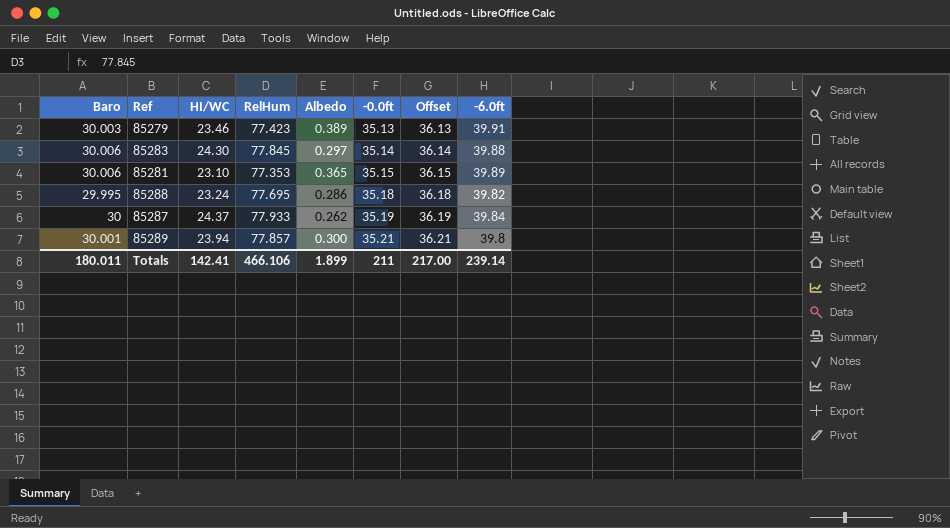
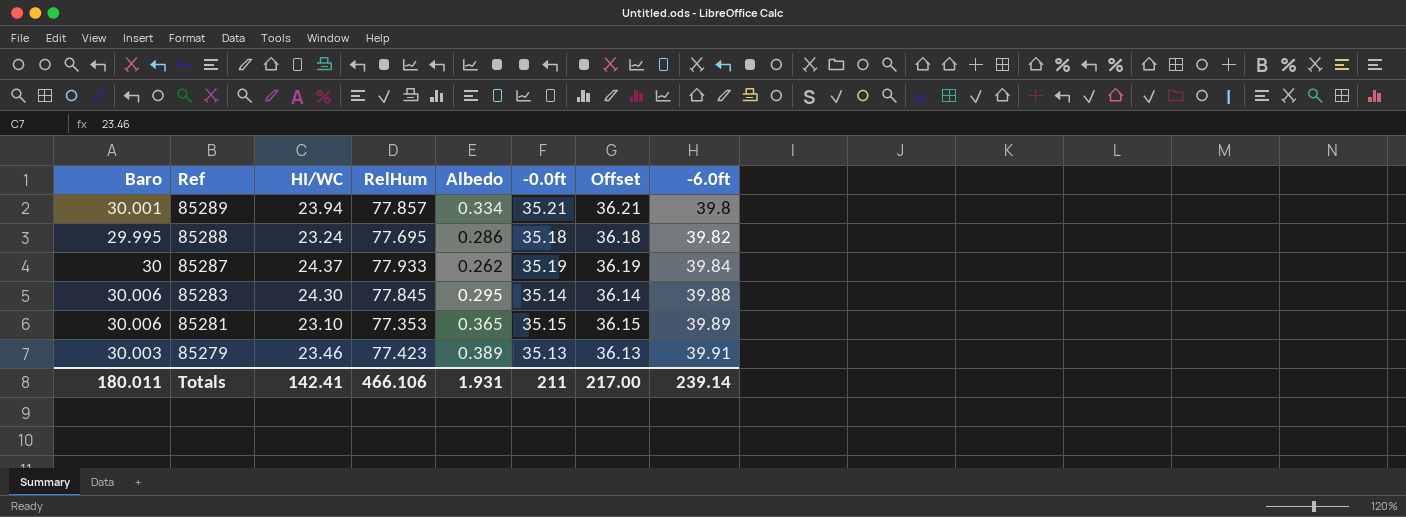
row order: -0.0ft ascending -> Ref descending
85289 | Albedo: 0.300 -> 0.334
85283 | Albedo: 0.297 -> 0.295
Totals | Albedo: 1.899 -> 1.931

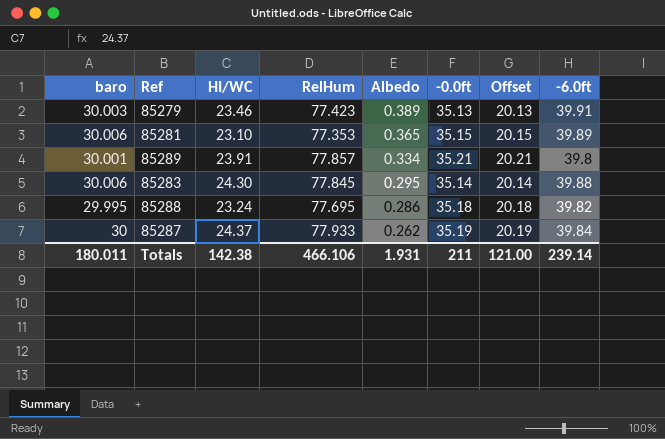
row order: Ref descending -> Albedo descending
column name: Baro -> baro
column Offset | formula: [-0.0ft] + 1 -> [-0.0ft] - 15
85289 | HI/WC: 23.94 -> 23.91
Totals | HI/WC: 142.41 -> 142.38
Totals | Offset: 217.00 -> 121.00

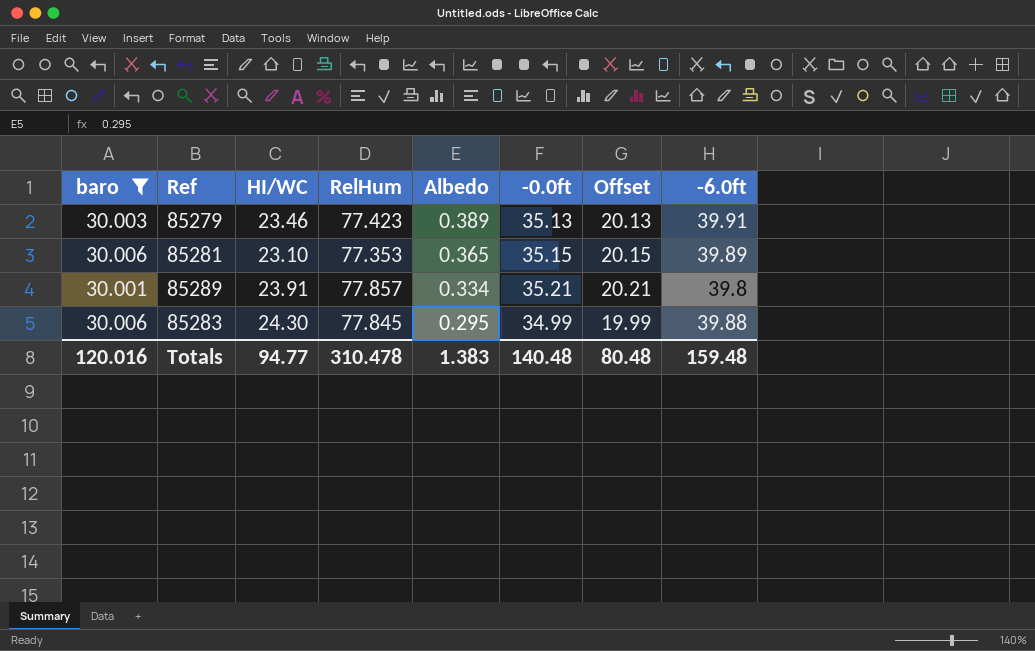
filter: none -> baro >= 30.001
85283 | -0.0ft: 35.14 -> 34.99
85283 | Offset: 20.14 -> 19.99
Totals | baro: 180.011 -> 120.016
Totals | HI/WC: 142.38 -> 94.77
Totals | RelHum: 466.106 -> 310.478
Totals | Albedo: 1.931 -> 1.383
Totals | -0.0ft: 211 -> 140.48
Totals | Offset: 121.00 -> 80.48
Totals | -6.0ft: 239.14 -> 159.48

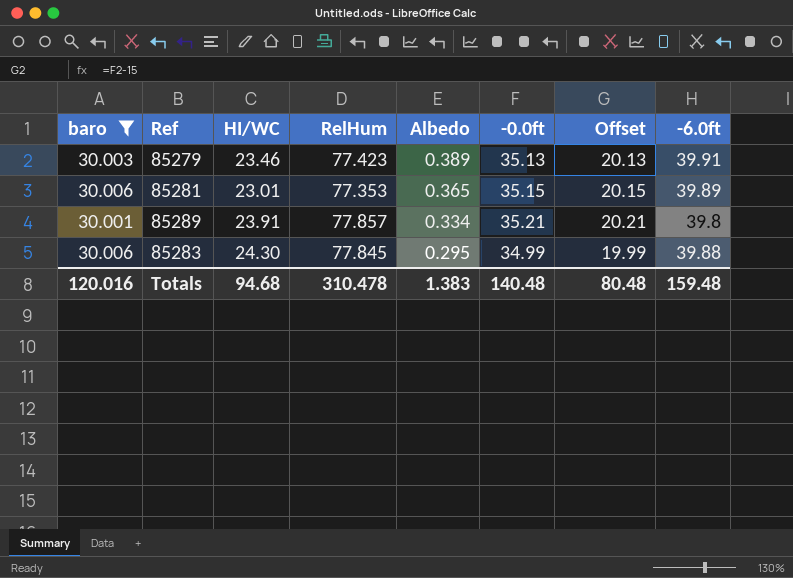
85281 | HI/WC: 23.10 -> 23.01
Totals | HI/WC: 94.77 -> 94.68

